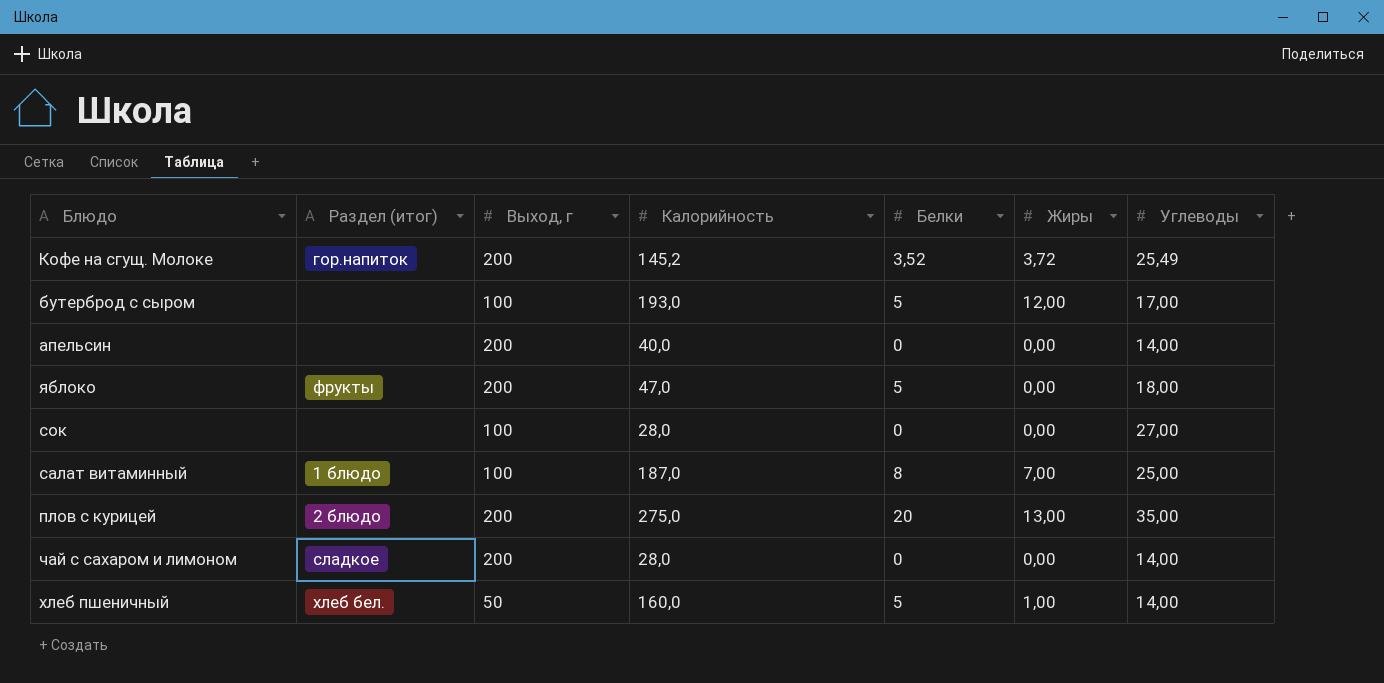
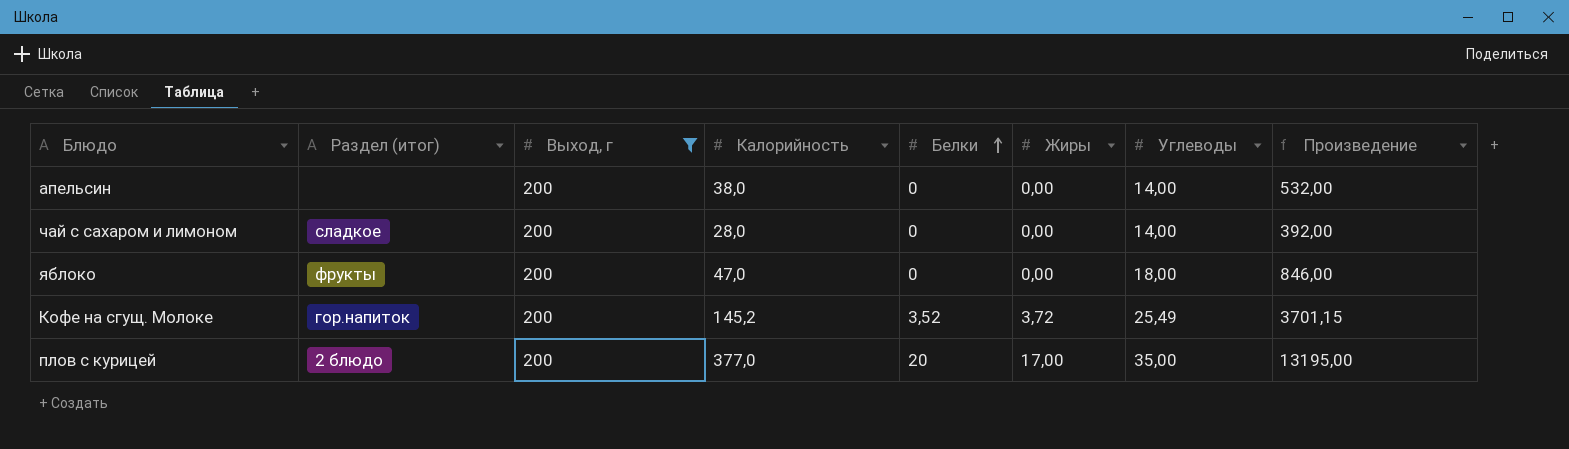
filter: none -> Выход, г = 200
row order: none -> Белки ascending
column Произведение | formula: none -> [Калорийность] * [Углеводы]
апельсин | Калорийность: 40,0 -> 38,0
яблоко | Белки: 5 -> 0
плов с курицей | Калорийность: 275,0 -> 377,0
плов с курицей | Жиры: 13,00 -> 17,00

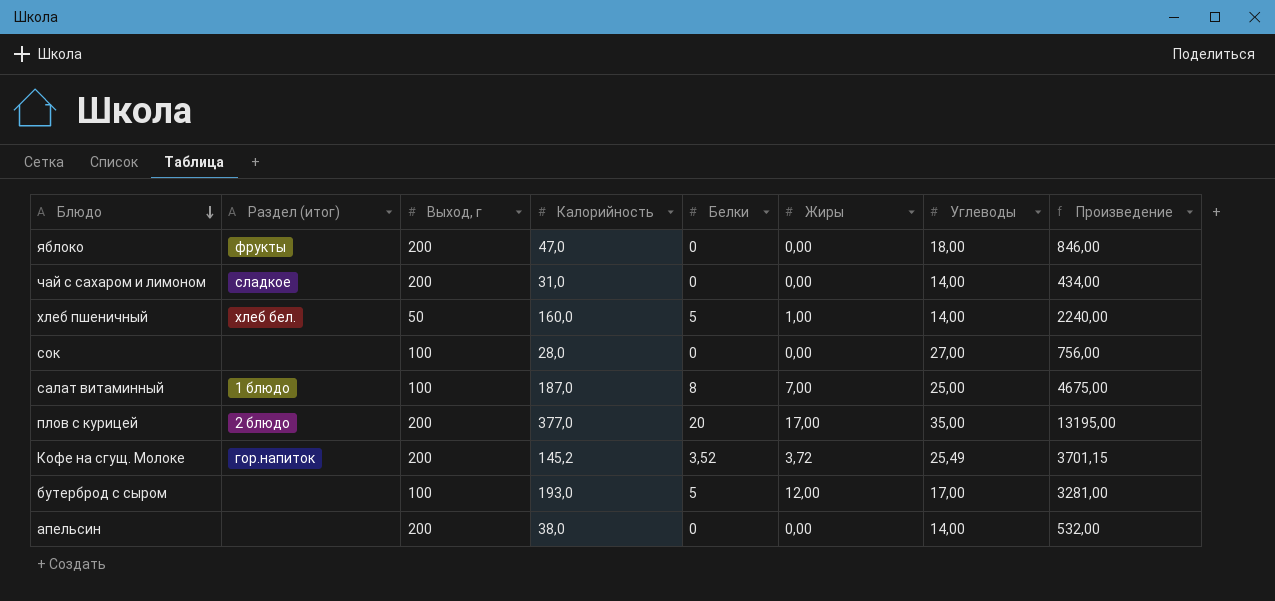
filter: Выход, г = 200 -> none
row order: Белки ascending -> Блюдо descending
чай с сахаром и лимоном | Калорийность: 28,0 -> 31,0
чай с сахаром и лимоном | Произведение: 392,00 -> 434,00

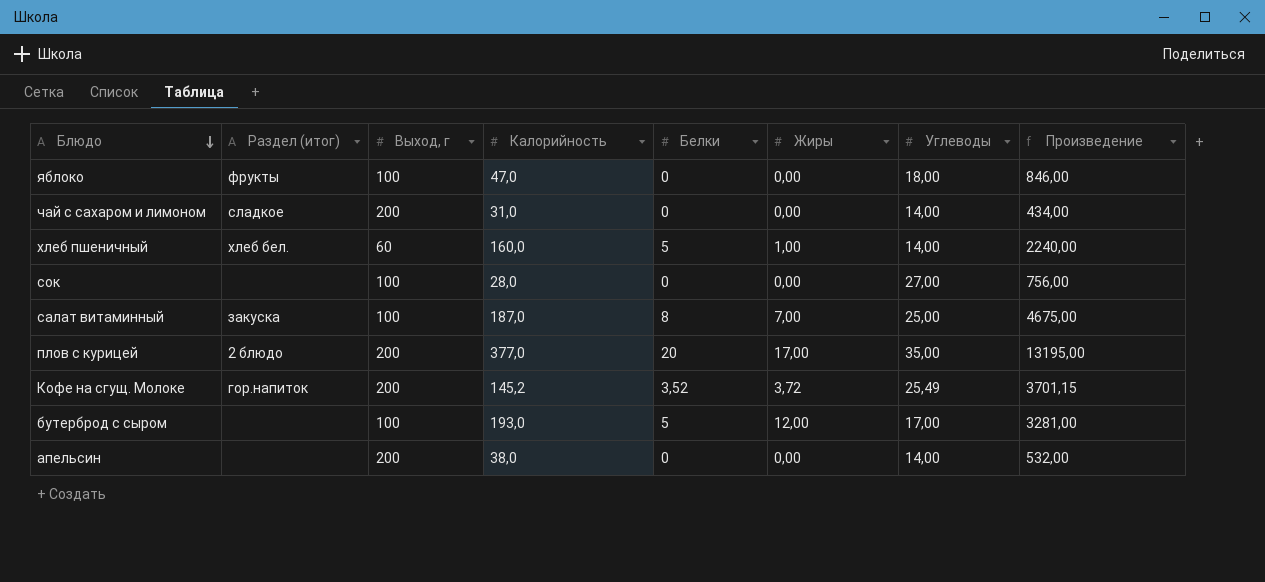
яблоко | Выход, г: 200 -> 100
хлеб пшеничный | Выход, г: 50 -> 60
салат витаминный | Раздел (итог): 1 блюдо -> закуска

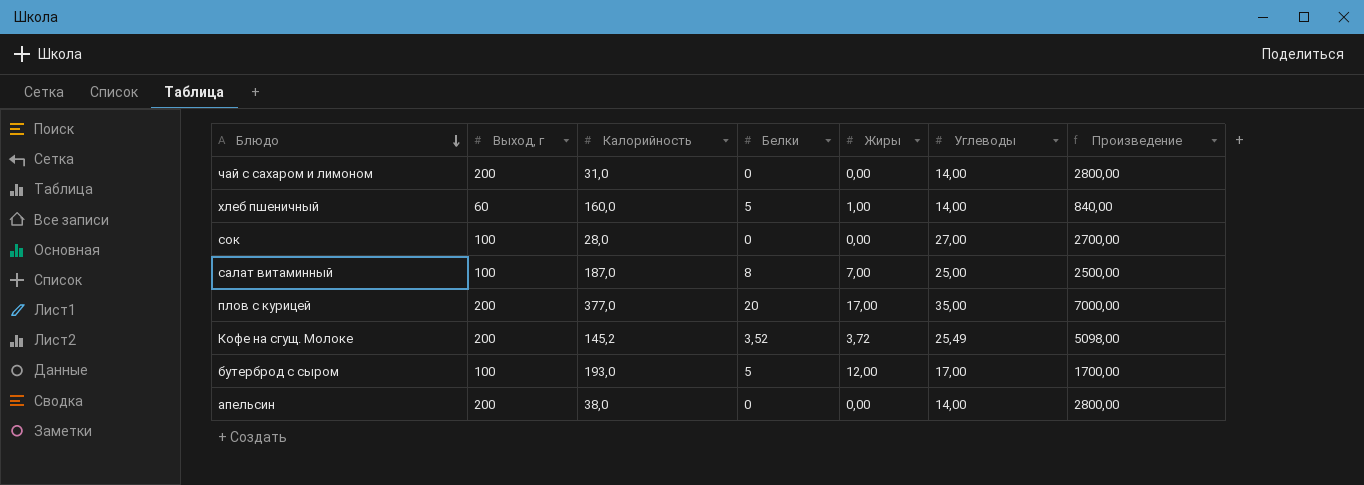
column Раздел (итог) | position: 2 -> none
column Произведение | formula: [Калорийность] * [Углеводы] -> [Выход, г] * [Углеводы]
row яблоко: фрукты | 100 | 47,0 | 0 | 0,00 | 18,00 | 846,00 -> none

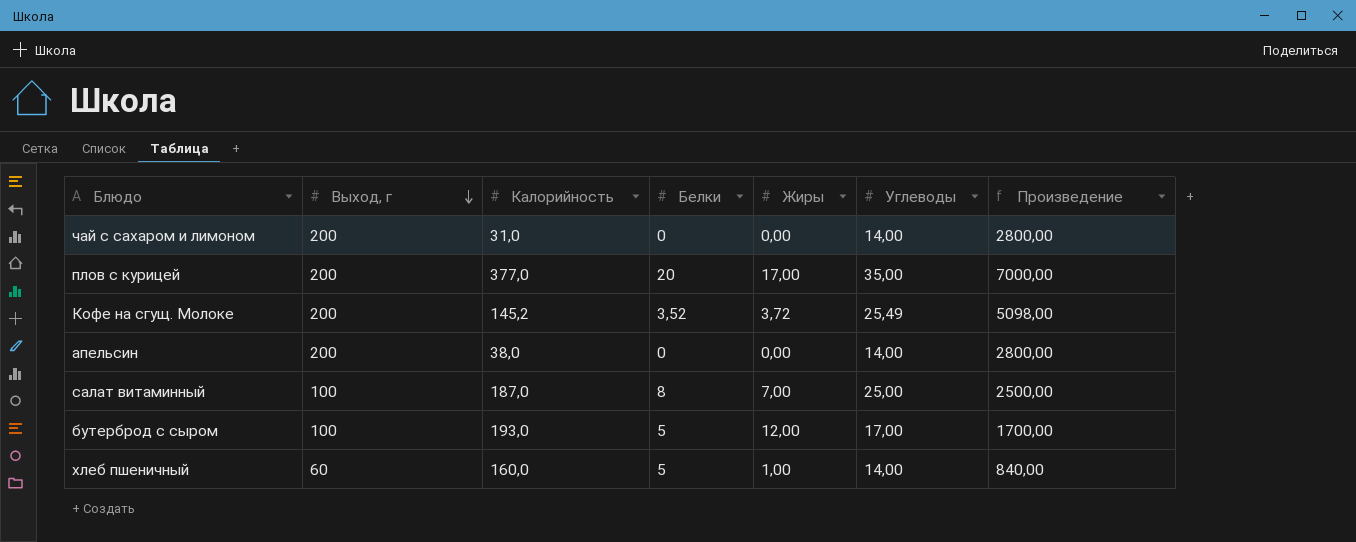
row order: Блюдо descending -> Выход, г descending
row сок: 100 | 28,0 | 0 | 0,00 | 27,00 | 2700,00 -> none

